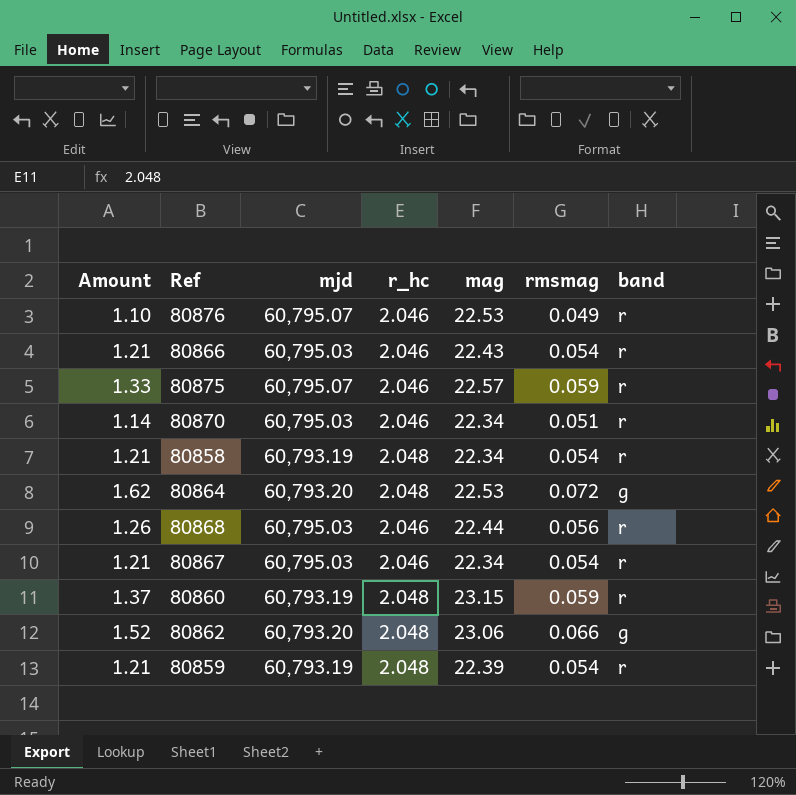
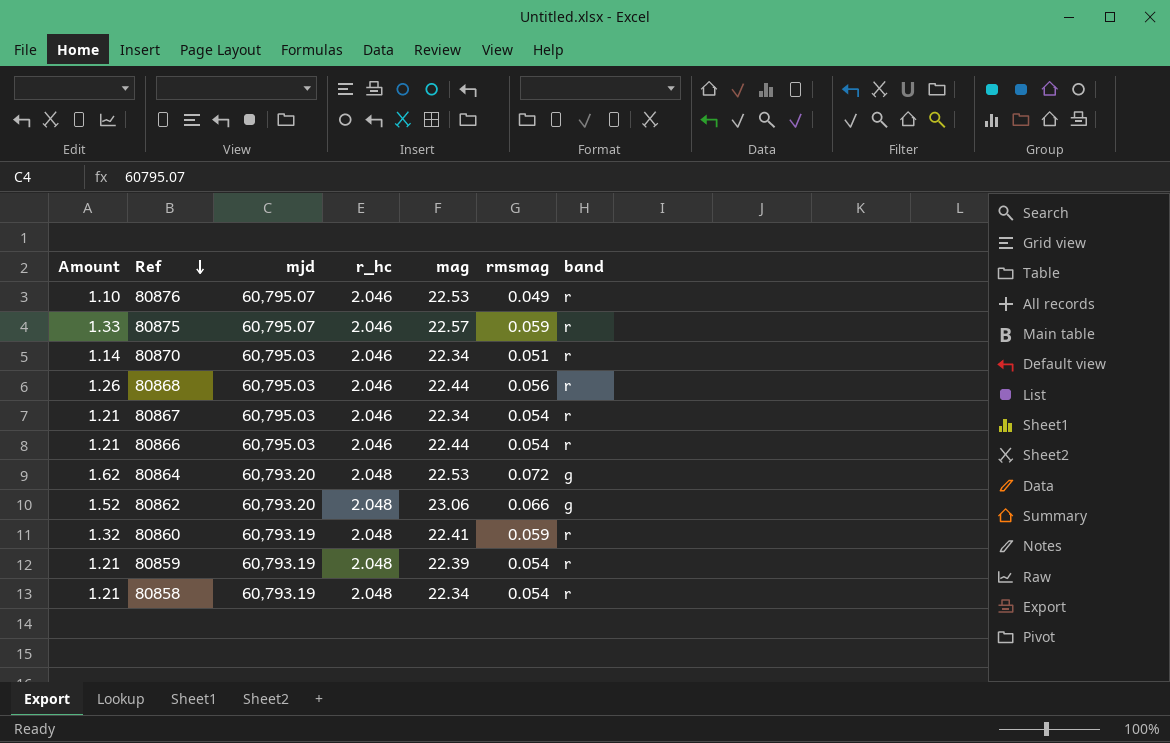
row order: none -> Ref descending
80866 | mag: 22.43 -> 22.44
80860 | Amount: 1.37 -> 1.32
80860 | mag: 23.15 -> 22.41

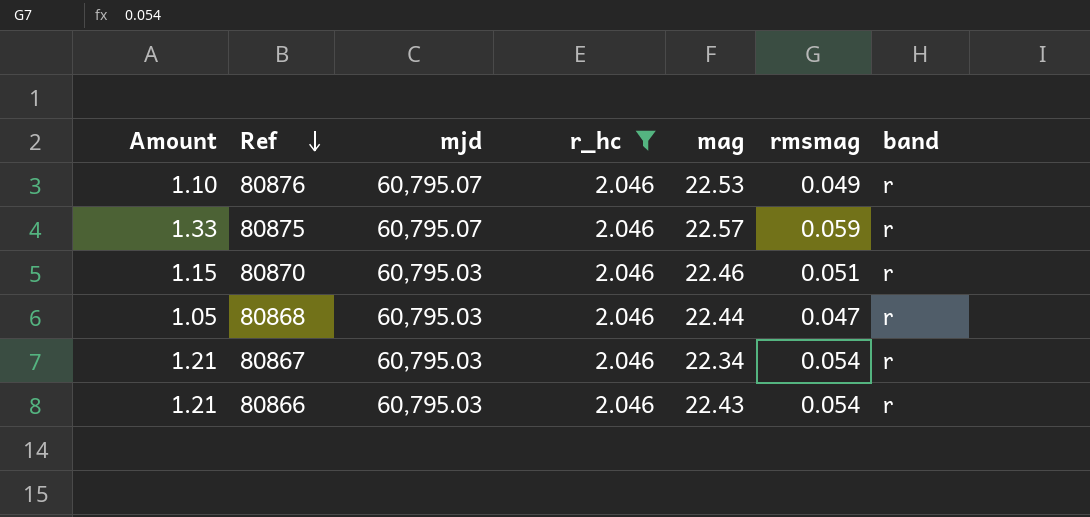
filter: none -> r_hc = 2.046
80870 | Amount: 1.14 -> 1.15
80870 | mag: 22.34 -> 22.46
80868 | Amount: 1.26 -> 1.05
80868 | rmsmag: 0.056 -> 0.047
80866 | mag: 22.44 -> 22.43

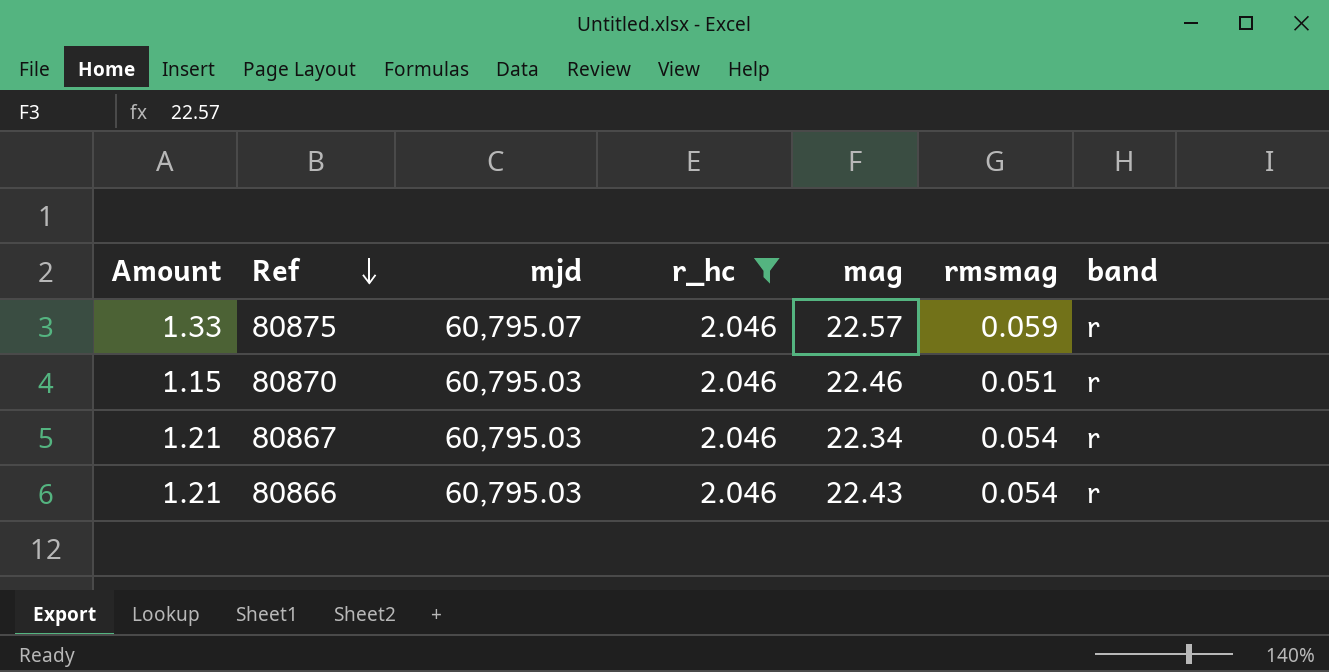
row 80876: 1.10 | 60,795.07 | 2.046 | 22.53 | 0.049 | r -> none
row 80868: 1.05 | 60,795.03 | 2.046 | 22.44 | 0.047 | r -> none

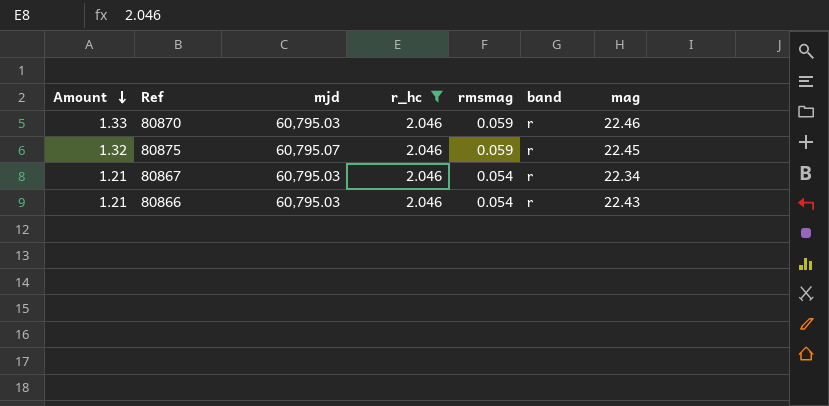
row order: Ref descending -> Amount descending
column mag | position: 5 -> 7
80870 | Amount: 1.15 -> 1.33
80870 | rmsmag: 0.051 -> 0.059
80875 | Amount: 1.33 -> 1.32
80875 | mag: 22.57 -> 22.45

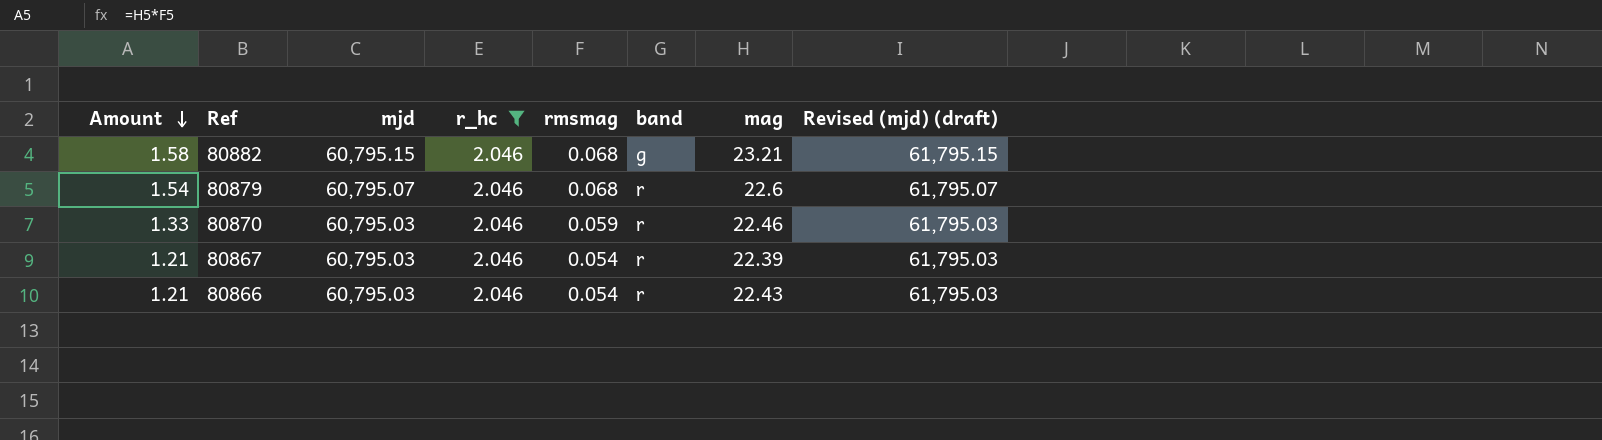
column Revised (mjd) (draft) | formula: none -> [mjd] + 1000
row 80875: 1.32 | 60,795.07 | 2.046 | 0.059 | r | 22.45 -> none
row 80882: none -> 1.58 | 60,795.15 | 2.046 | 0.068 | g | 23.21 | 61,795.15
row 80879: none -> 1.54 | 60,795.07 | 2.046 | 0.068 | r | 22.6 | 61,795.07
80867 | mag: 22.34 -> 22.39

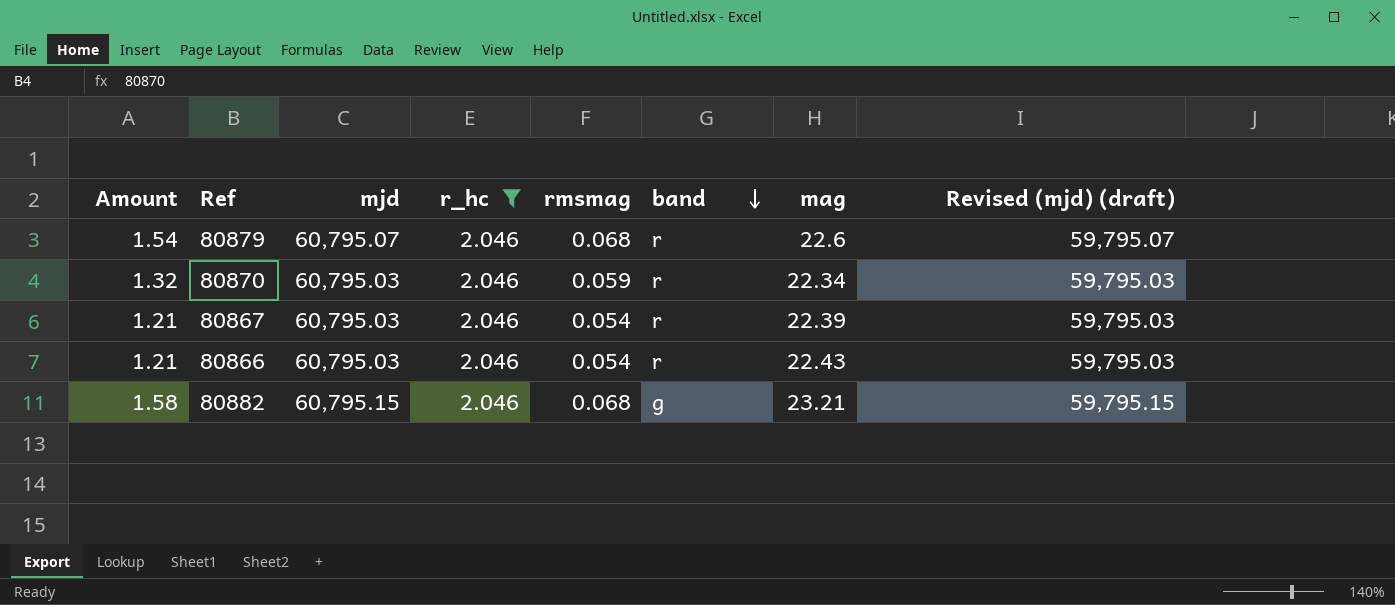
row order: Amount descending -> band descending
column Revised (mjd) (draft) | formula: [mjd] + 1000 -> [mjd] - 1000
80870 | Amount: 1.33 -> 1.32
80870 | mag: 22.46 -> 22.34

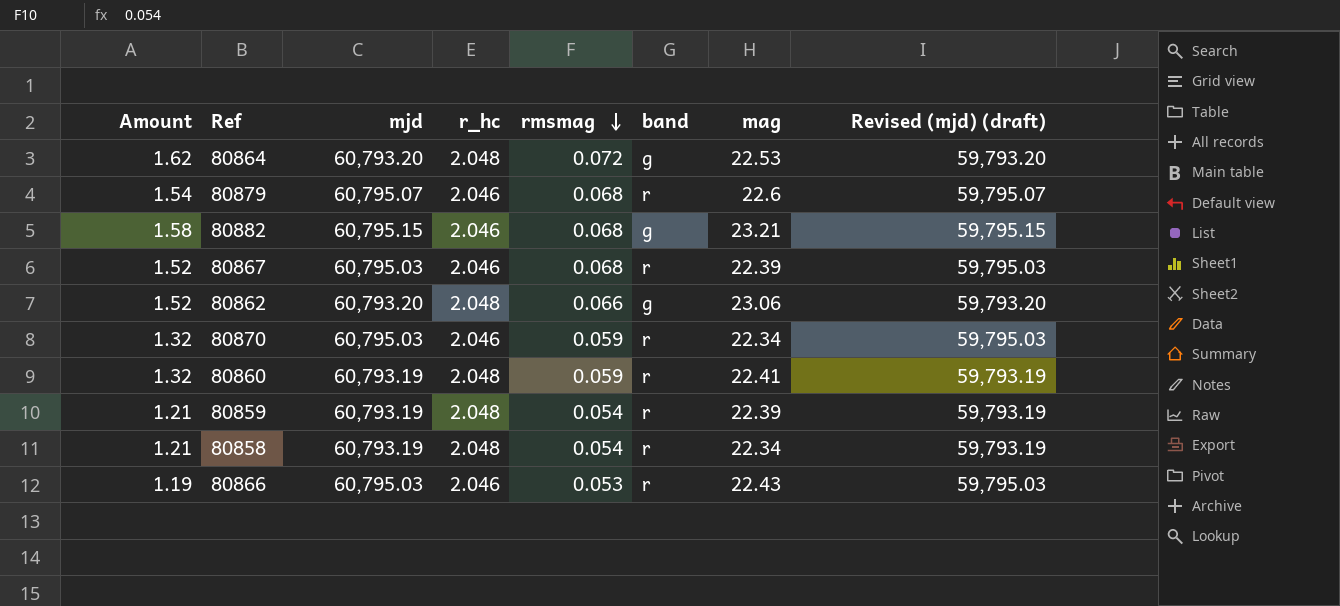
filter: r_hc = 2.046 -> none
row order: band descending -> rmsmag descending
80867 | Amount: 1.21 -> 1.52
80867 | rmsmag: 0.054 -> 0.068
80866 | Amount: 1.21 -> 1.19
80866 | rmsmag: 0.054 -> 0.053

